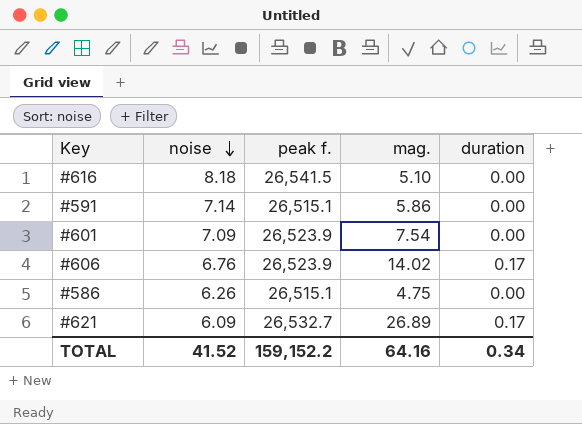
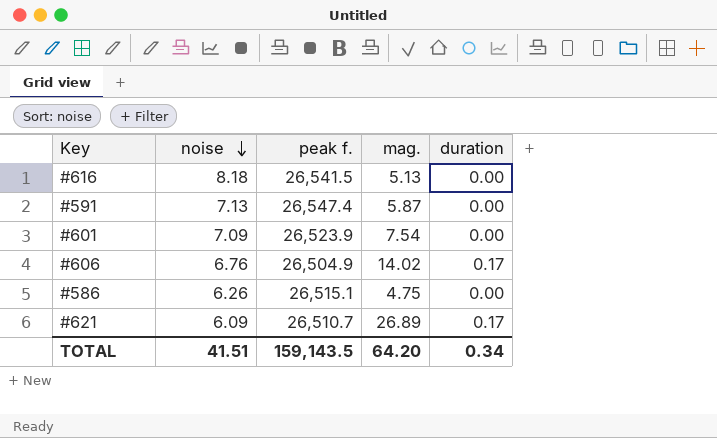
#616 | mag.: 5.10 -> 5.13
#591 | noise: 7.14 -> 7.13
#591 | peak f.: 26,515.1 -> 26,547.4
#591 | mag.: 5.86 -> 5.87
#606 | peak f.: 26,523.9 -> 26,504.9
#621 | peak f.: 26,532.7 -> 26,510.7
TOTAL | noise: 41.52 -> 41.51
TOTAL | peak f.: 159,152.2 -> 159,143.5
TOTAL | mag.: 64.16 -> 64.20

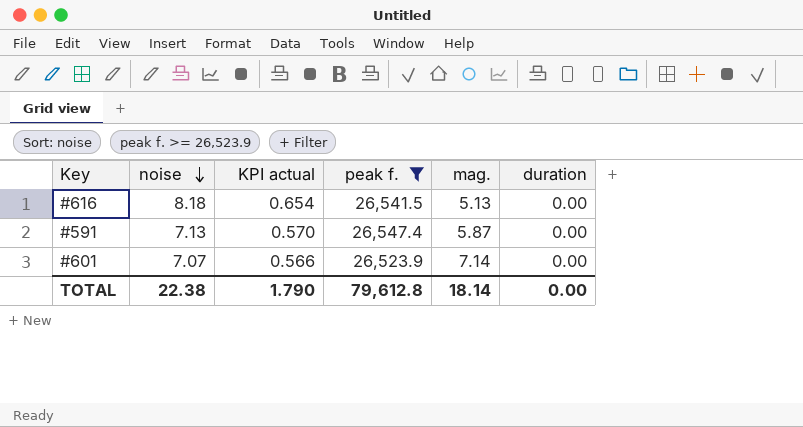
filter: none -> peak f. >= 26,523.9
column KPI actual | formula: none -> [noise] * 0.08
#601 | noise: 7.09 -> 7.07
#601 | mag.: 7.54 -> 7.14
TOTAL | noise: 41.51 -> 22.38
TOTAL | peak f.: 159,143.5 -> 79,612.8
TOTAL | mag.: 64.20 -> 18.14
TOTAL | duration: 0.34 -> 0.00

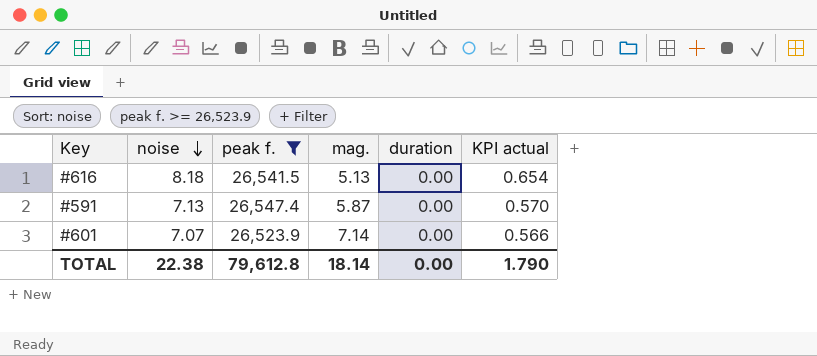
column KPI actual | position: 3 -> 6

